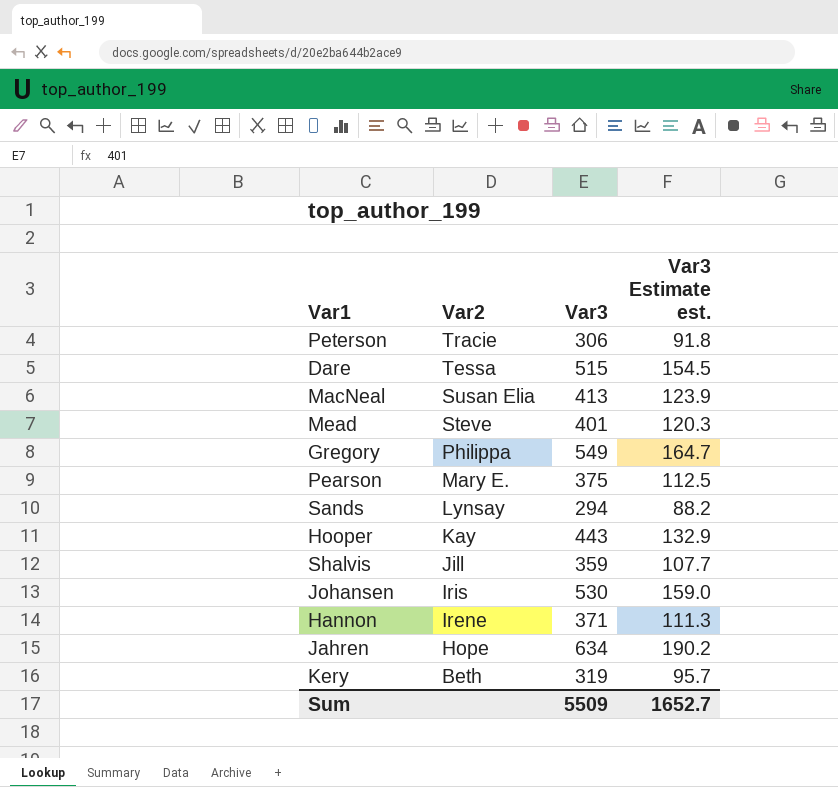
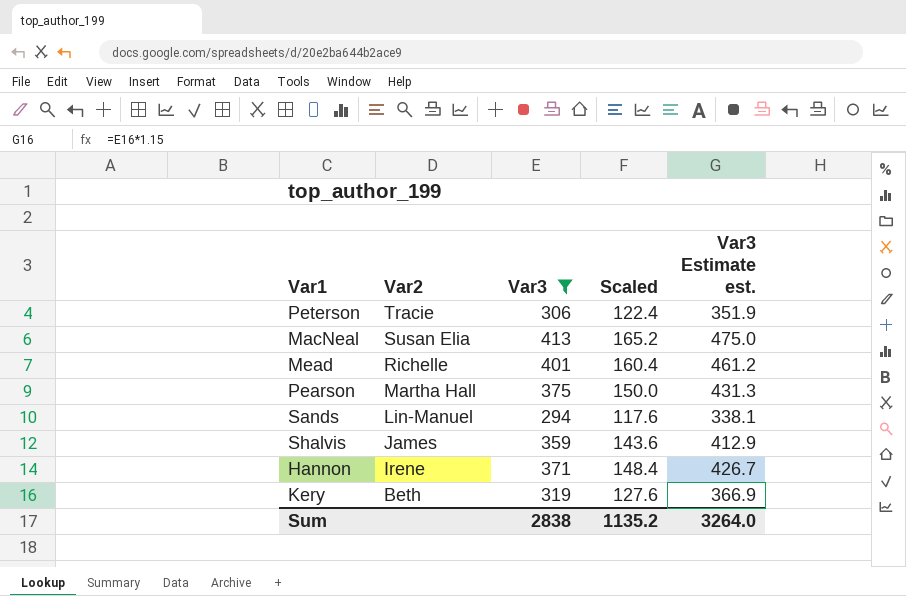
filter: none -> Var3 <= 413
column Scaled | formula: none -> [Var3] * 0.4
column Var3 Estimate est. | formula: [Var3] * 0.3 -> [Var3] * 1.15
Mead | Var2: Steve -> Richelle
Pearson | Var2: Mary E. -> Martha Hall
Sands | Var2: Lynsay -> Lin-Manuel
Shalvis | Var2: Jill -> James
Sum | Var3: 5509 -> 2838
Sum | Var3 Estimate est.: 1652.7 -> 3264.0

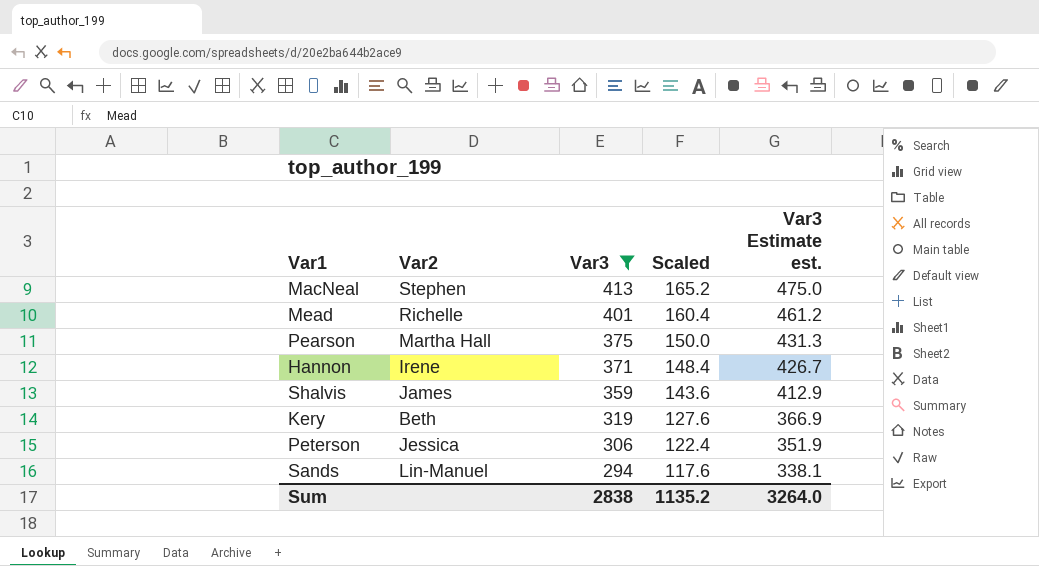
row order: Var2 descending -> Var3 descending
MacNeal | Var2: Susan Elia -> Stephen
Peterson | Var2: Tracie -> Jessica

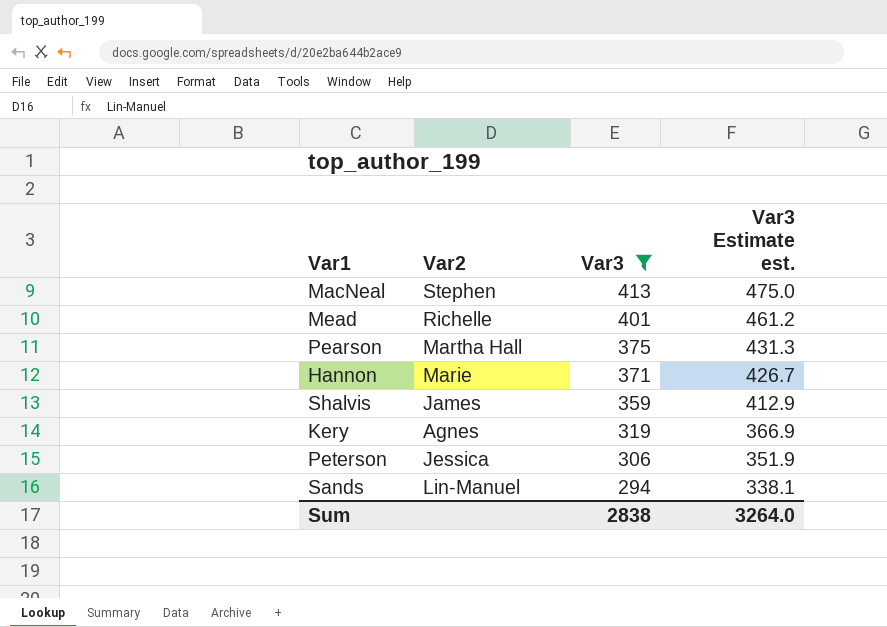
column Scaled | formula: [Var3] * 0.4 -> none
Hannon | Var2: Irene -> Marie
Kery | Var2: Beth -> Agnes

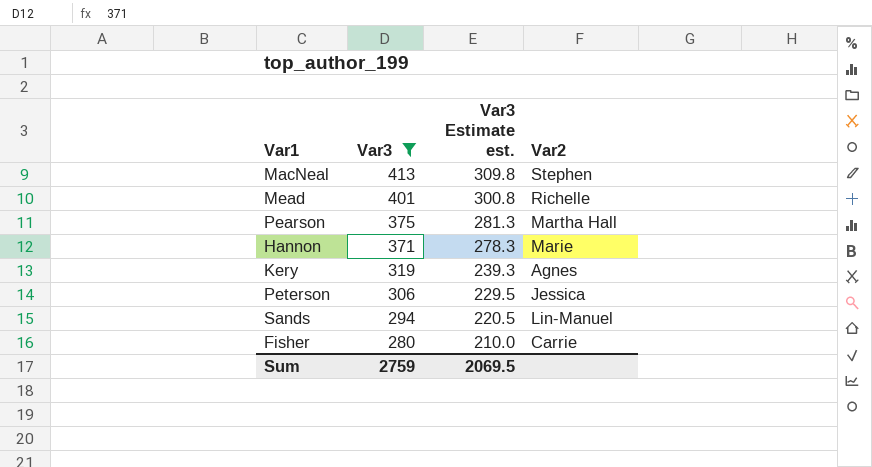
column Var3 Estimate est. | formula: [Var3] * 1.15 -> [Var3] * 0.75
column Var2 | position: 2 -> 4
row Shalvis: James | 359 | 412.9 -> none
row Fisher: none -> 280 | 210.0 | Carrie
Sum | Var3: 2838 -> 2759
Sum | Var3 Estimate est.: 3264.0 -> 2069.5

